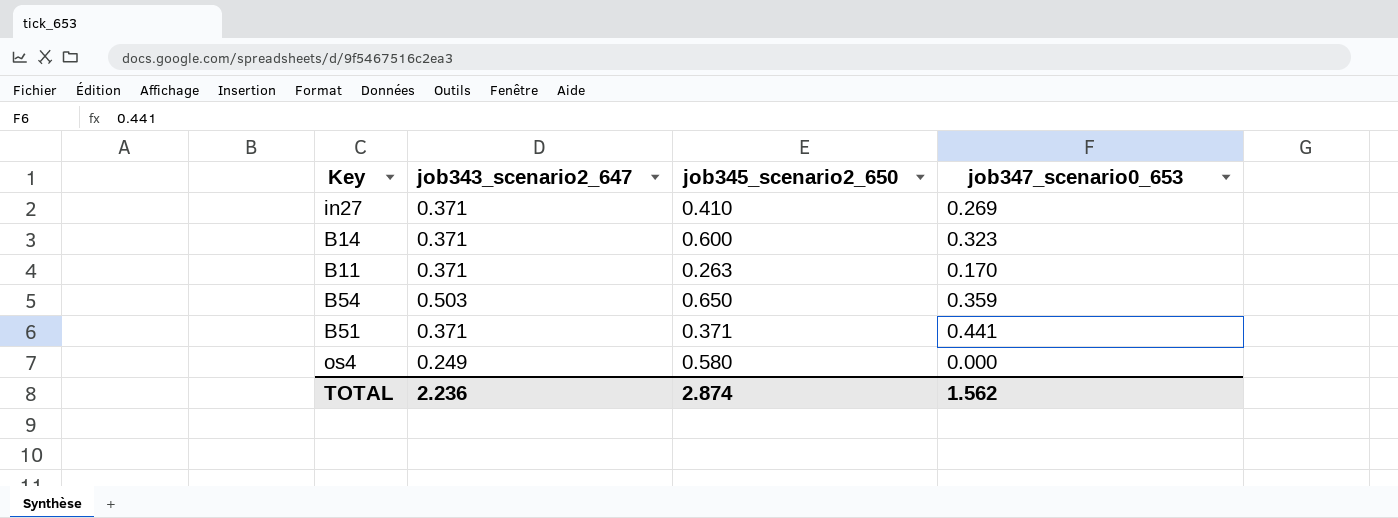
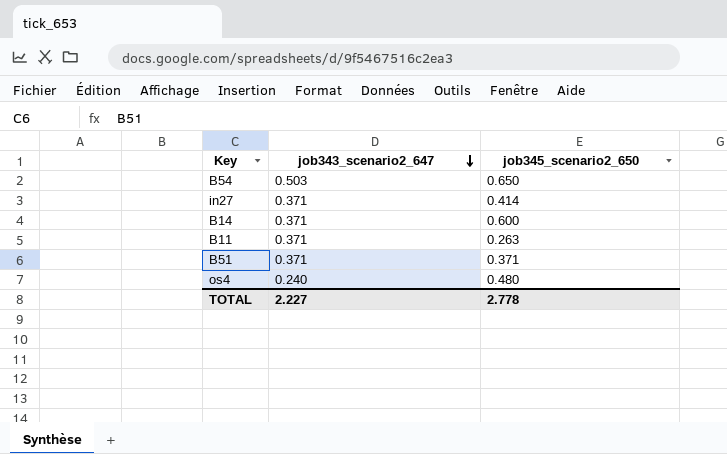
row order: none -> job343_scenario2_647 descending
column job347_scenario0_653 | position: 4 -> none
in27 | job345_scenario2_650: 0.410 -> 0.414
os4 | job343_scenario2_647: 0.249 -> 0.240
os4 | job345_scenario2_650: 0.580 -> 0.480
TOTAL | job343_scenario2_647: 2.236 -> 2.227
TOTAL | job345_scenario2_650: 2.874 -> 2.778

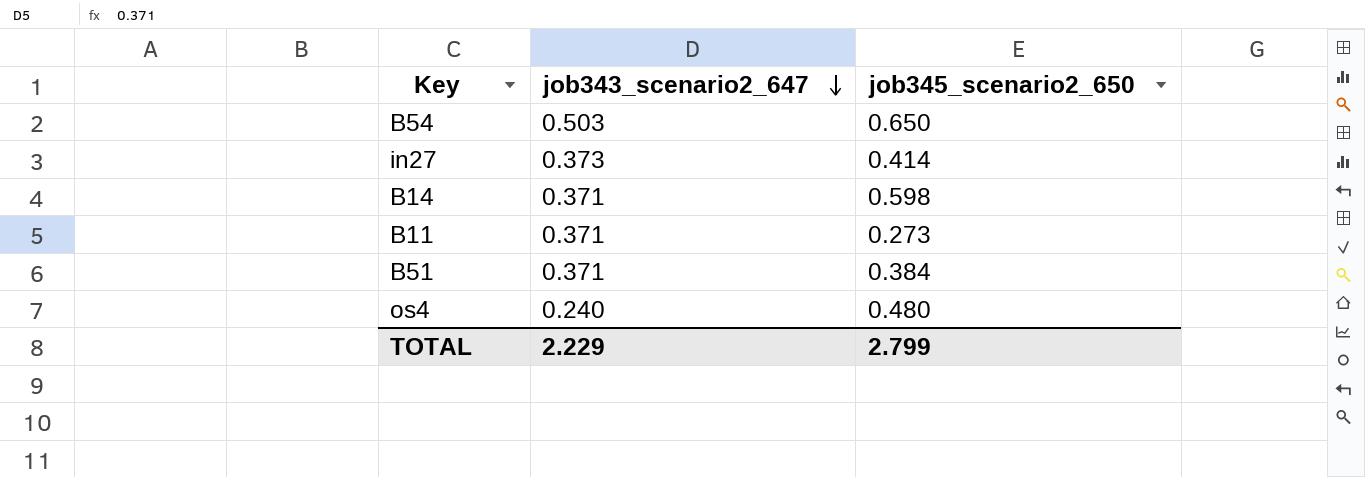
in27 | job343_scenario2_647: 0.371 -> 0.373
B14 | job345_scenario2_650: 0.600 -> 0.598
B11 | job345_scenario2_650: 0.263 -> 0.273
B51 | job345_scenario2_650: 0.371 -> 0.384
TOTAL | job343_scenario2_647: 2.227 -> 2.229
TOTAL | job345_scenario2_650: 2.778 -> 2.799

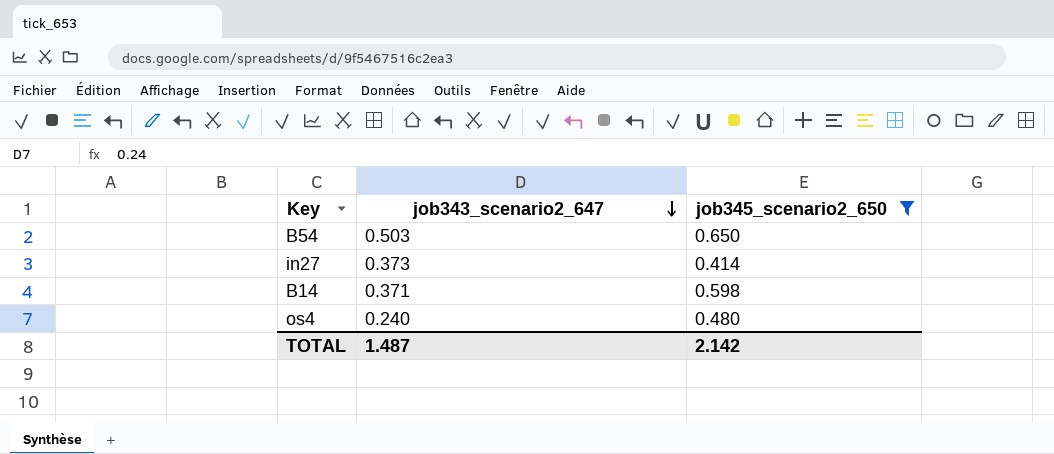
filter: none -> job345_scenario2_650 >= 0.414
TOTAL | job343_scenario2_647: 2.229 -> 1.487
TOTAL | job345_scenario2_650: 2.799 -> 2.142

